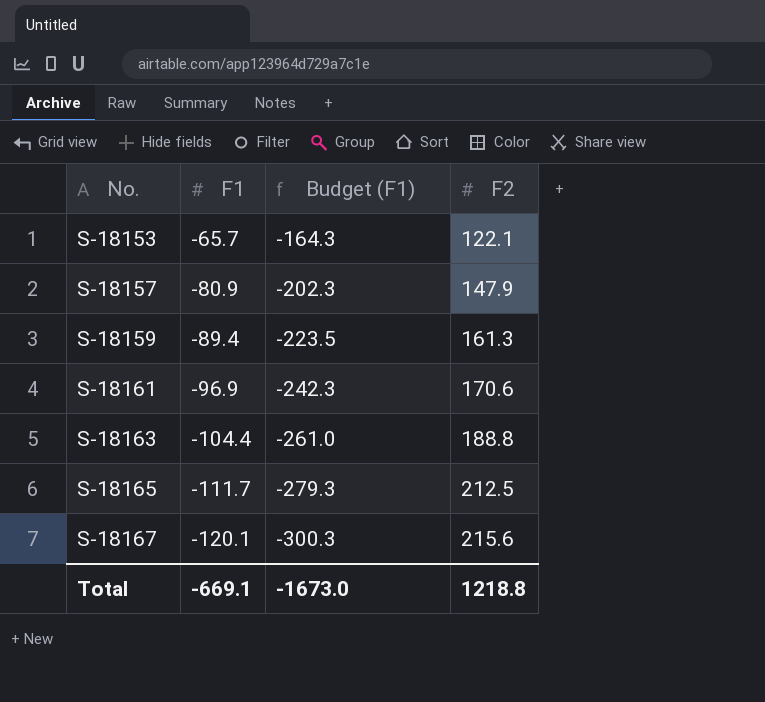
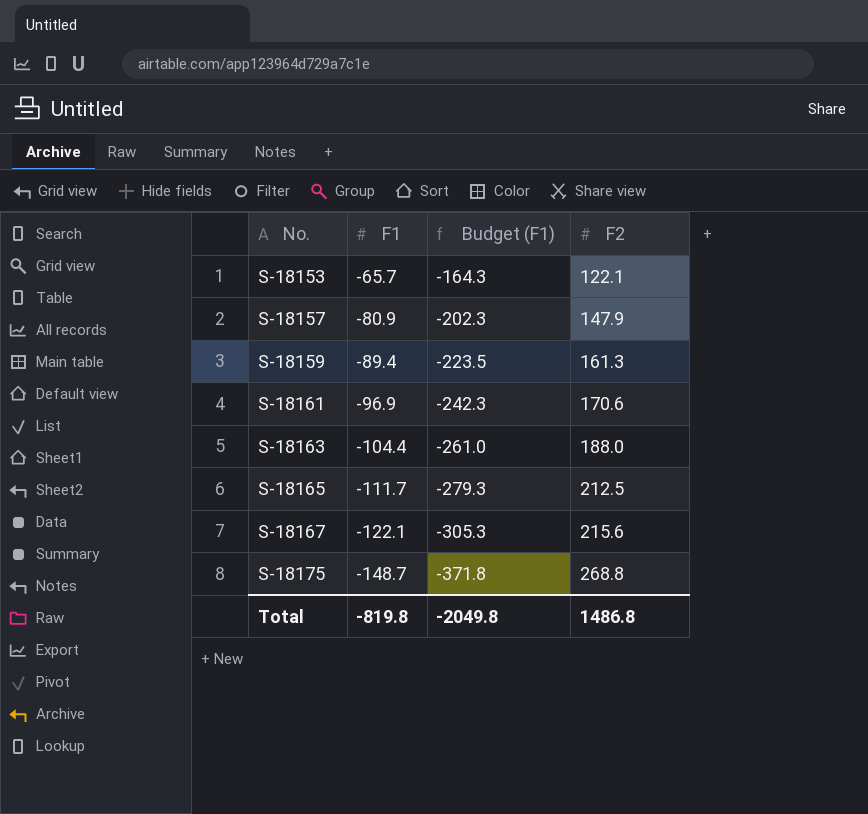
S-18163 | F2: 188.8 -> 188.0
S-18167 | F1: -120.1 -> -122.1
S-18167 | Budget (F1): -300.3 -> -305.3
row S-18175: none -> -148.7 | -371.8 | 268.8
Total | F1: -669.1 -> -819.8
Total | Budget (F1): -1673.0 -> -2049.8
Total | F2: 1218.8 -> 1486.8

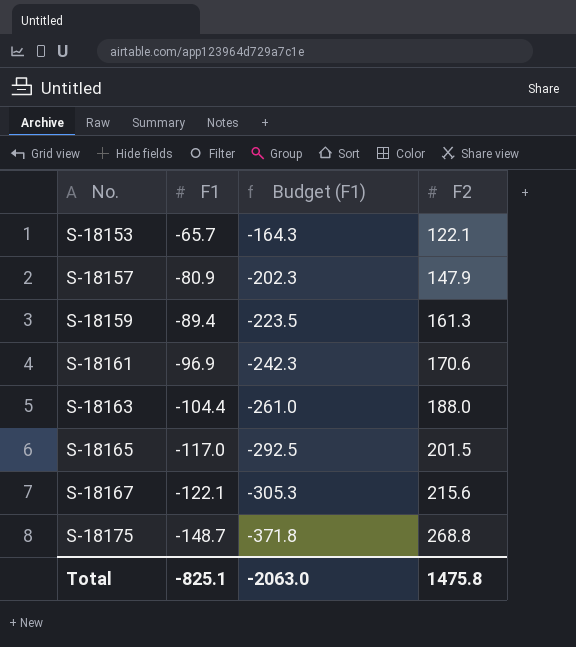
S-18165 | F1: -111.7 -> -117.0
S-18165 | Budget (F1): -279.3 -> -292.5
S-18165 | F2: 212.5 -> 201.5
Total | F1: -819.8 -> -825.1
Total | Budget (F1): -2049.8 -> -2063.0
Total | F2: 1486.8 -> 1475.8

